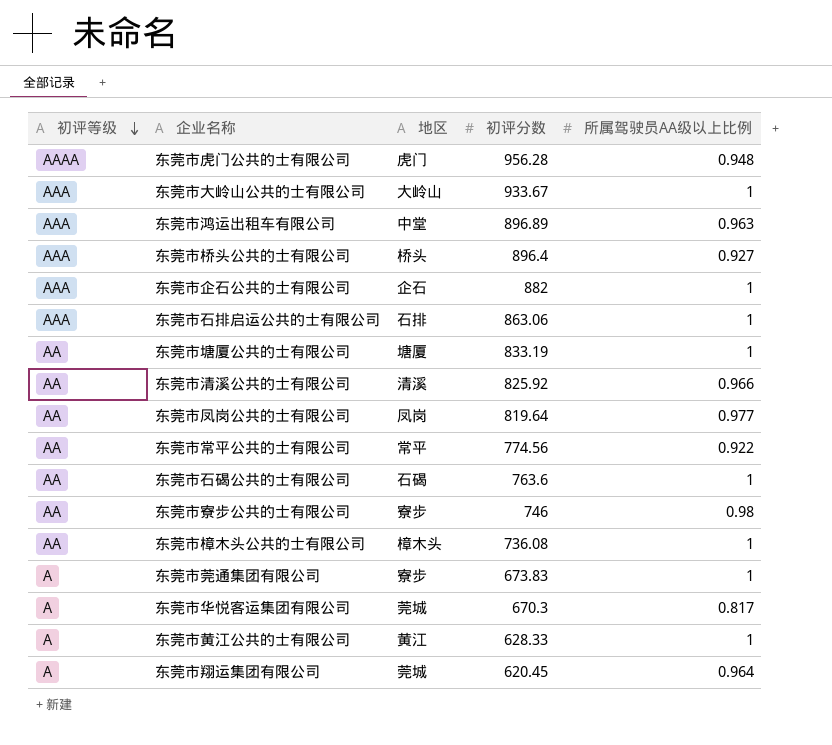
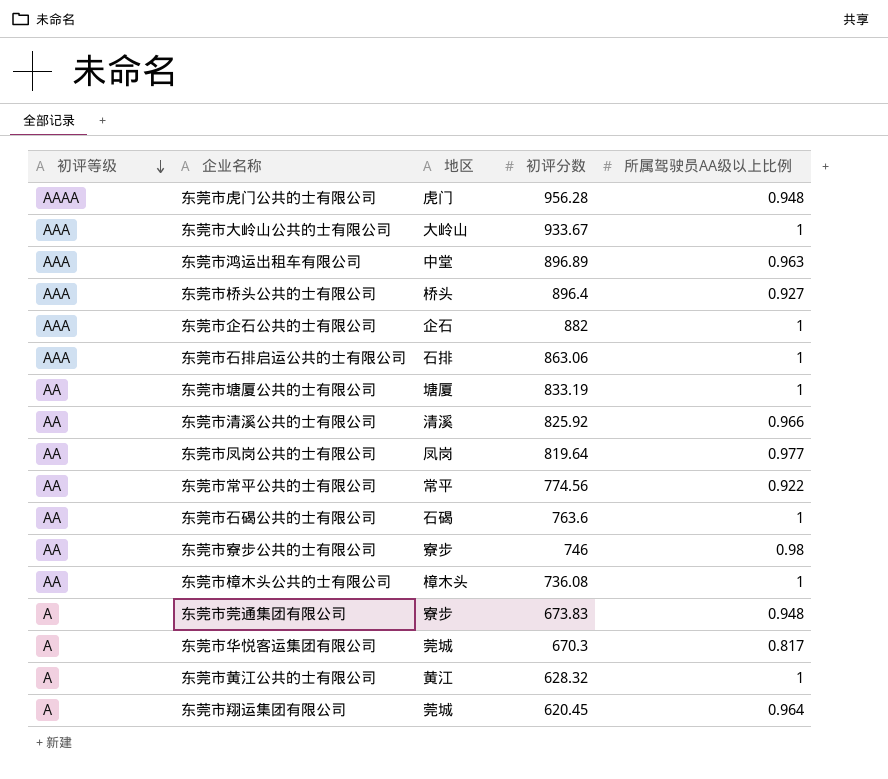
东莞市莞通集团有限公司 | 所属驾驶员AA级以上比例: 1 -> 0.948
东莞市黄江公共的士有限公司 | 初评分数: 628.33 -> 628.32

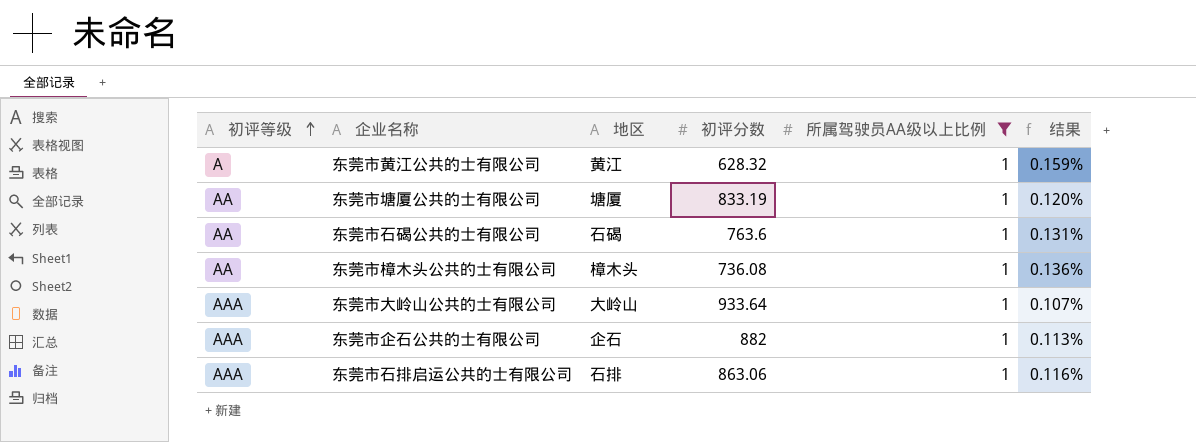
filter: none -> 所属驾驶员AA级以上比例 = 1
row order: 初评等级 descending -> 初评等级 ascending
column 结果 | formula: none -> [所属驾驶员AA级以上比例] / [初评分数]
东莞市大岭山公共的士有限公司 | 初评分数: 933.67 -> 933.64

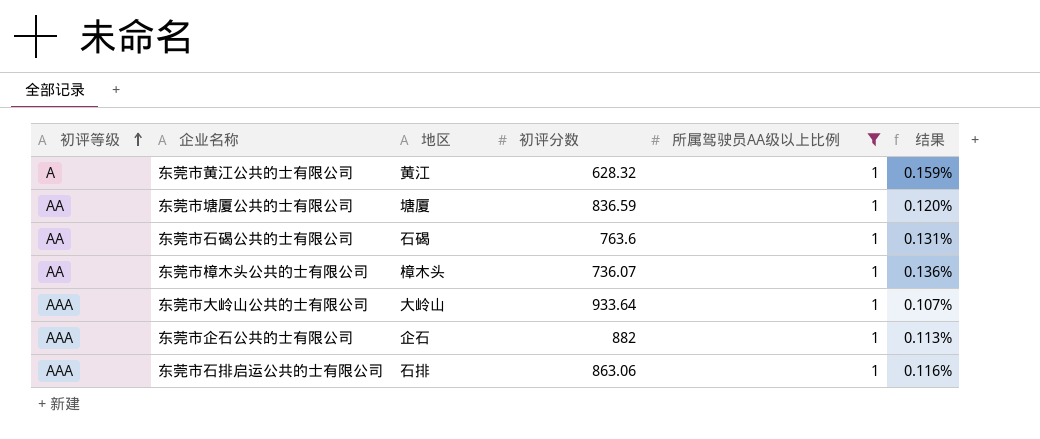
东莞市塘厦公共的士有限公司 | 初评分数: 833.19 -> 836.59
东莞市樟木头公共的士有限公司 | 初评分数: 736.08 -> 736.07

